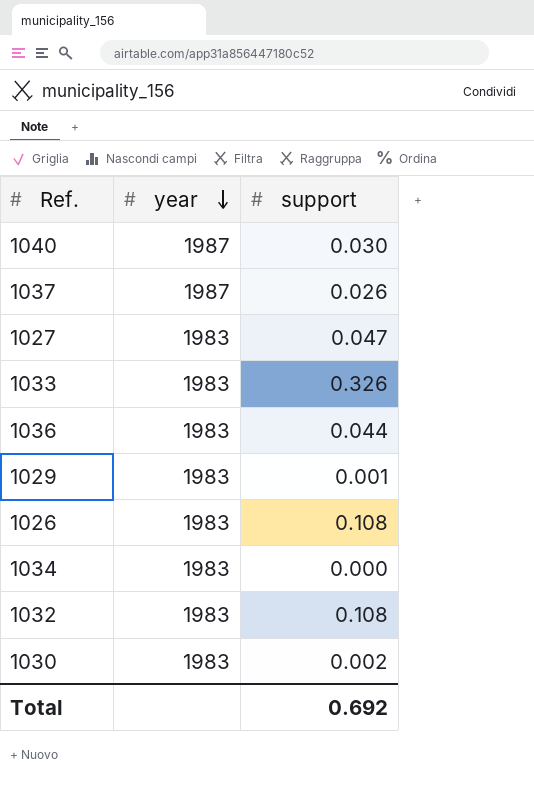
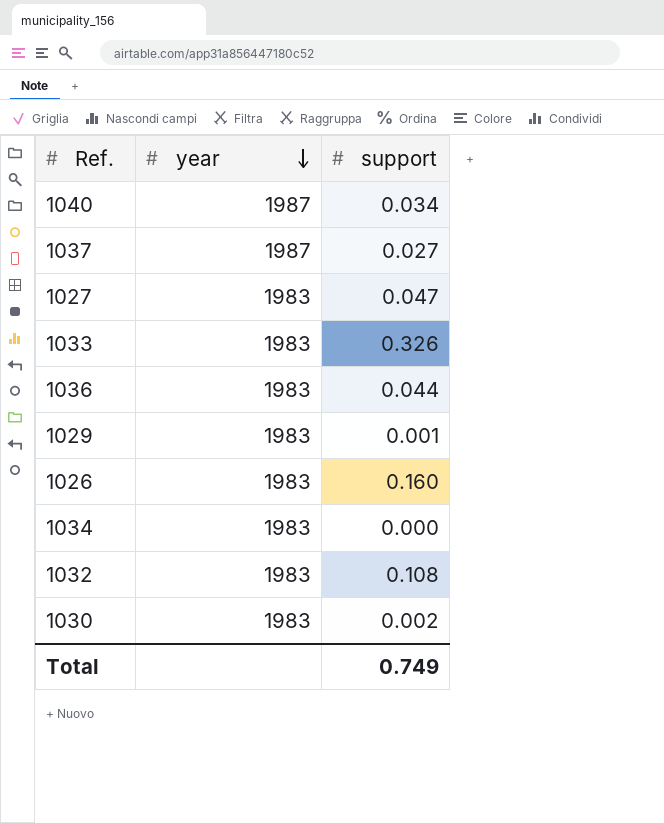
1040 | support: 0.030 -> 0.034
1037 | support: 0.026 -> 0.027
1026 | support: 0.108 -> 0.160
Total | support: 0.692 -> 0.749

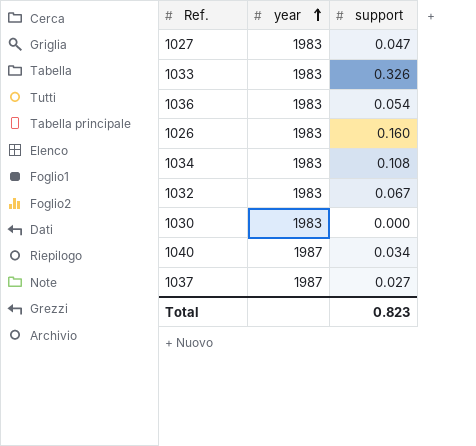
row order: year descending -> year ascending
row 1029: 1983 | 0.001 -> none
1036 | support: 0.044 -> 0.054
1034 | support: 0.000 -> 0.108
1032 | support: 0.108 -> 0.067
1030 | support: 0.002 -> 0.000
Total | support: 0.749 -> 0.823

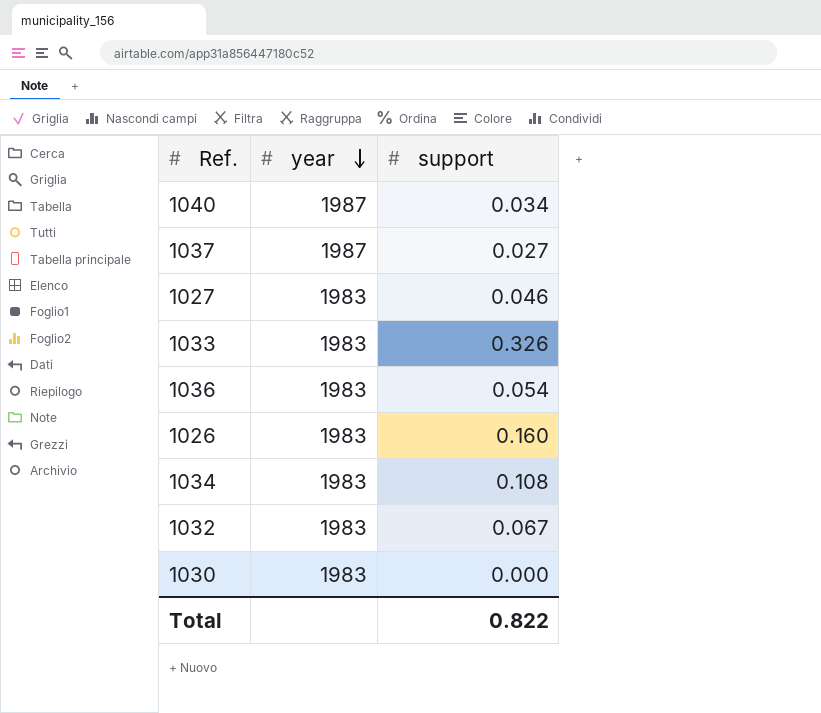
row order: year ascending -> year descending
1027 | support: 0.047 -> 0.046
Total | support: 0.823 -> 0.822

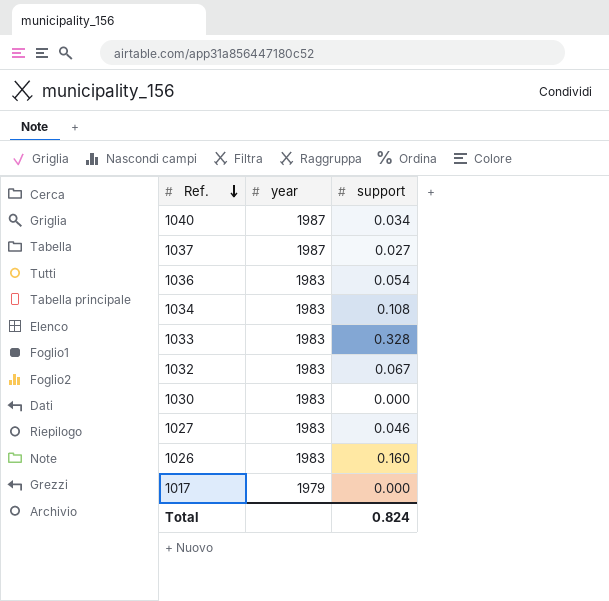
row order: year descending -> Ref. descending
1033 | support: 0.326 -> 0.328
row 1017: none -> 1979 | 0.000
Total | support: 0.822 -> 0.824

